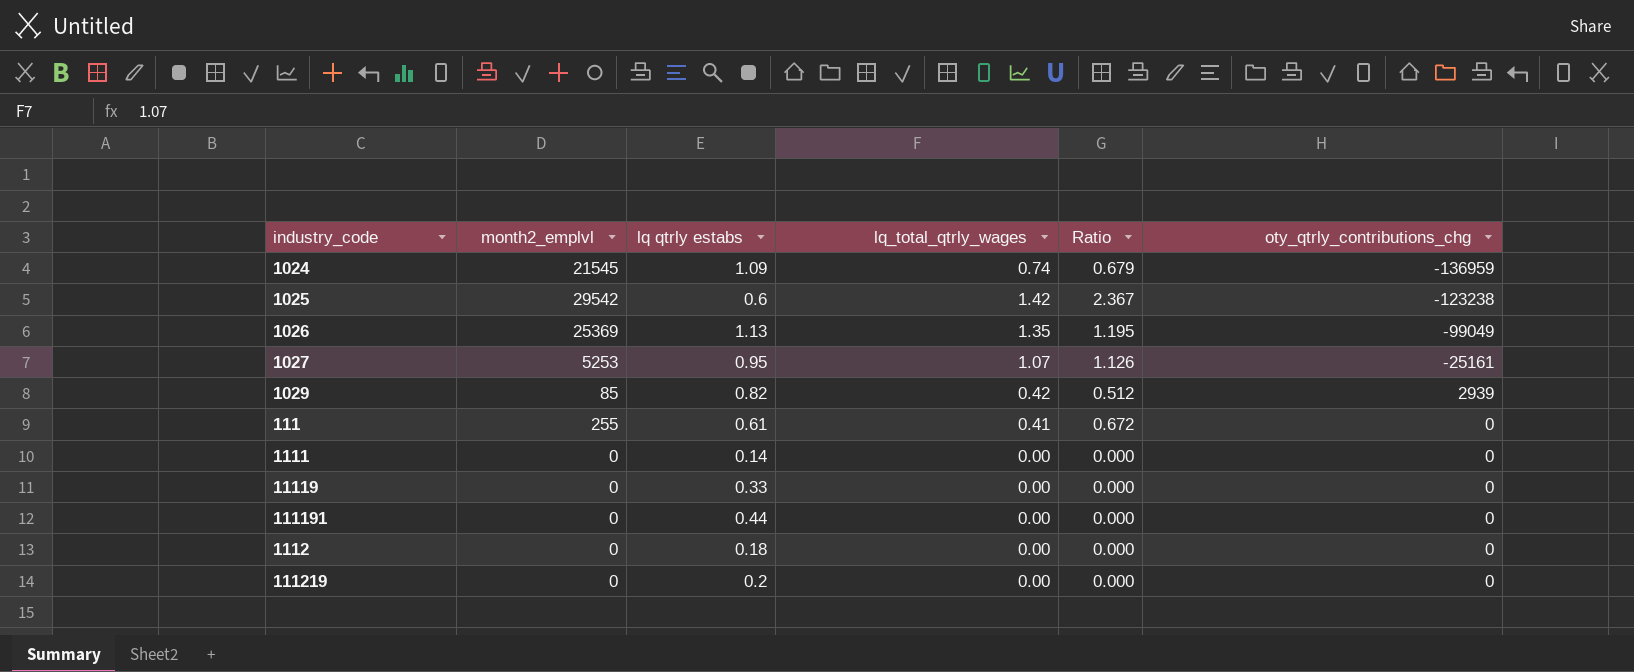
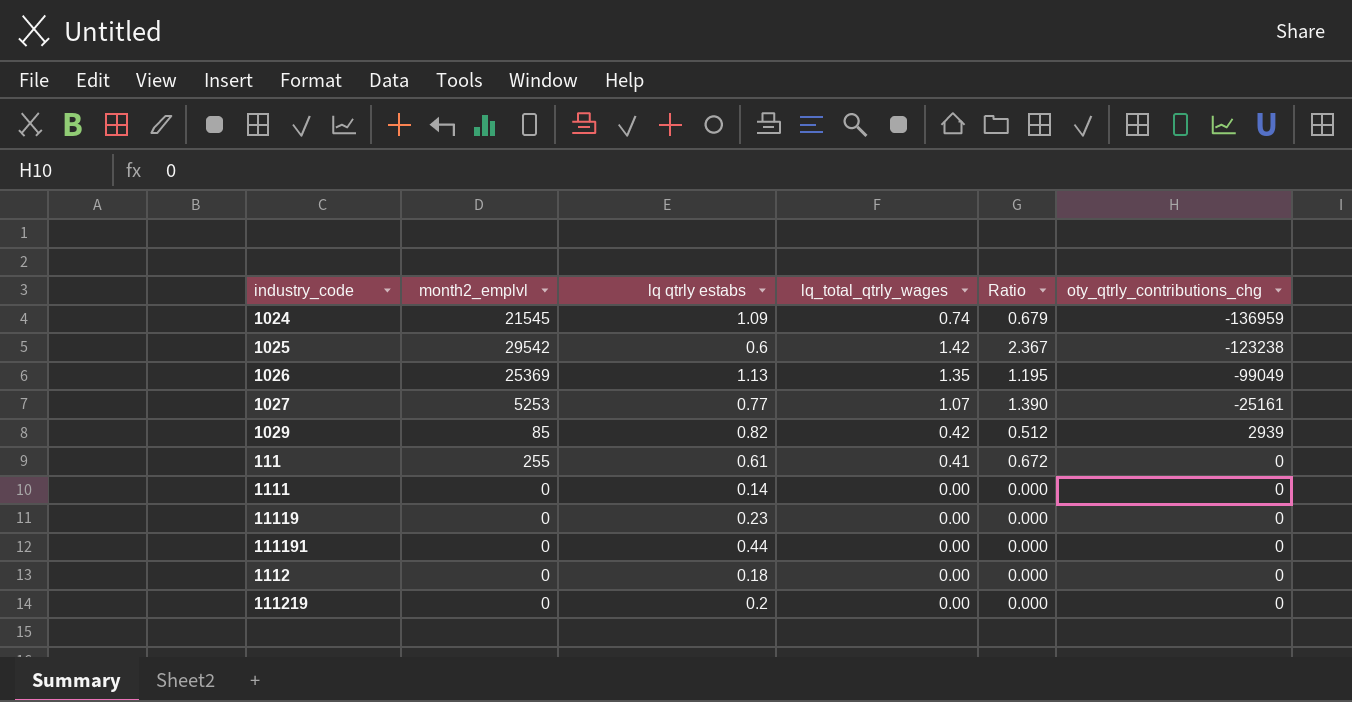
1027 | lq qtrly estabs: 0.95 -> 0.77
1027 | Ratio: 1.126 -> 1.390
11119 | lq qtrly estabs: 0.33 -> 0.23

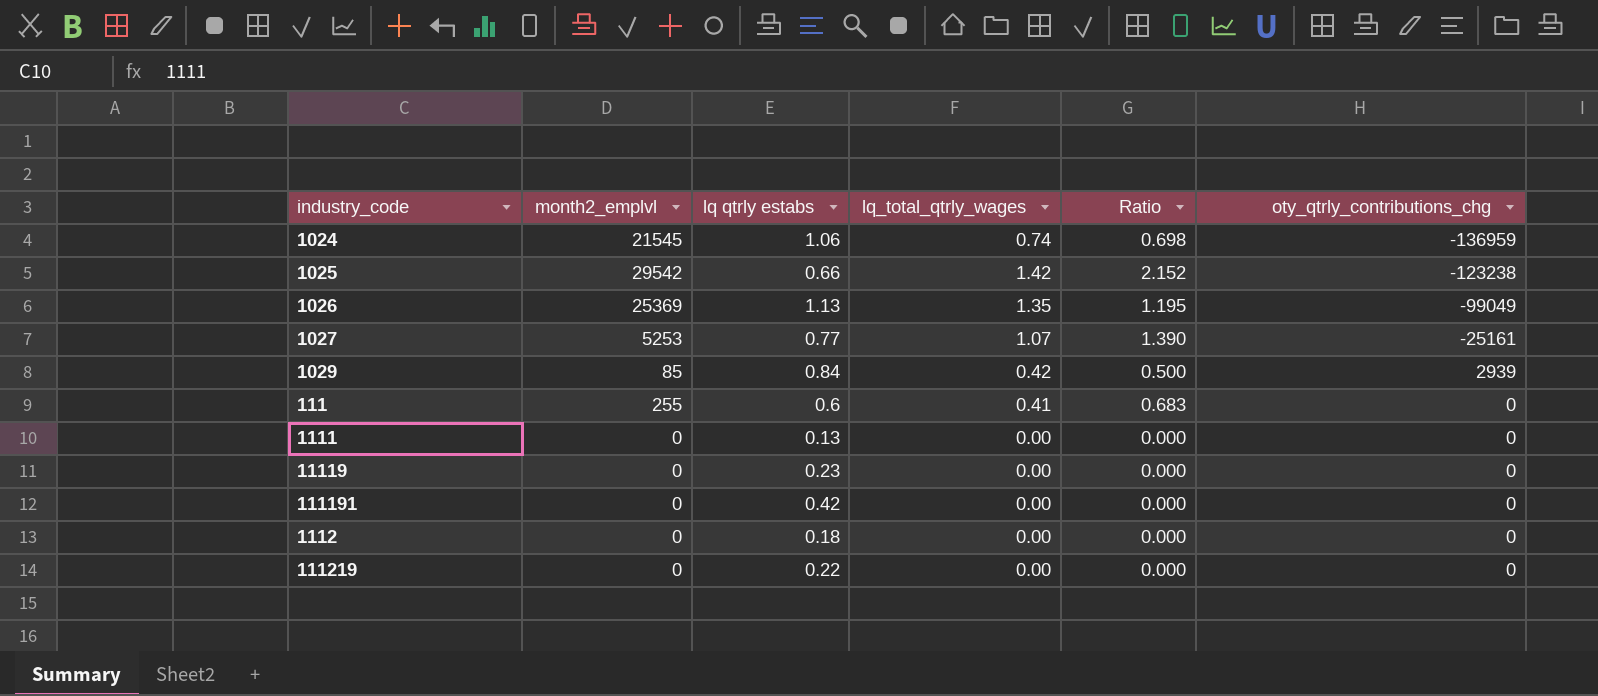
1024 | lq qtrly estabs: 1.09 -> 1.06
1024 | Ratio: 0.679 -> 0.698
1025 | lq qtrly estabs: 0.6 -> 0.66
1025 | Ratio: 2.367 -> 2.152
1029 | lq qtrly estabs: 0.82 -> 0.84
1029 | Ratio: 0.512 -> 0.500
111 | lq qtrly estabs: 0.61 -> 0.6
111 | Ratio: 0.672 -> 0.683
1111 | lq qtrly estabs: 0.14 -> 0.13
111191 | lq qtrly estabs: 0.44 -> 0.42
111219 | lq qtrly estabs: 0.2 -> 0.22

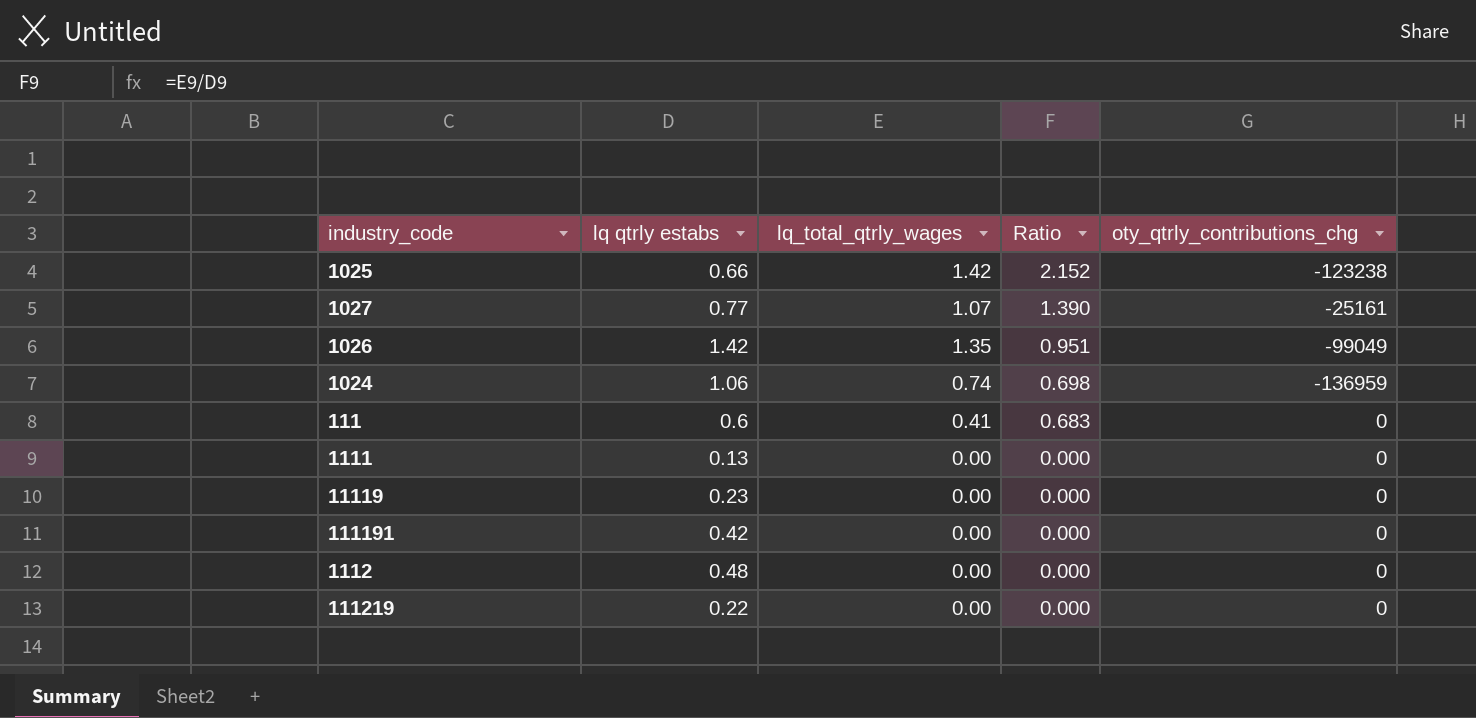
row order: none -> Ratio descending
column month2_emplvl | position: 2 -> none
row 1029: 85 | 0.84 | 0.42 | 0.500 | 2939 -> none
1026 | lq qtrly estabs: 1.13 -> 1.42
1026 | Ratio: 1.195 -> 0.951
1112 | lq qtrly estabs: 0.18 -> 0.48

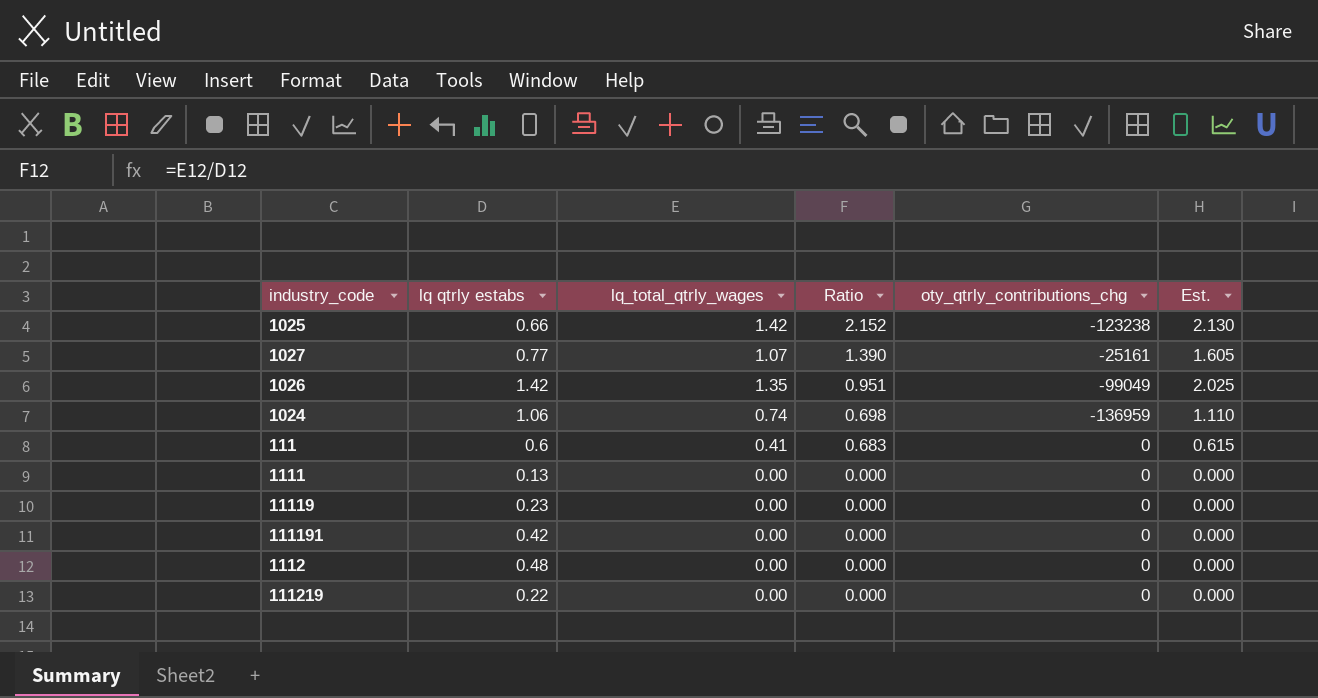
column Est. | formula: none -> [lq_total_qtrly_wages] * 1.5

